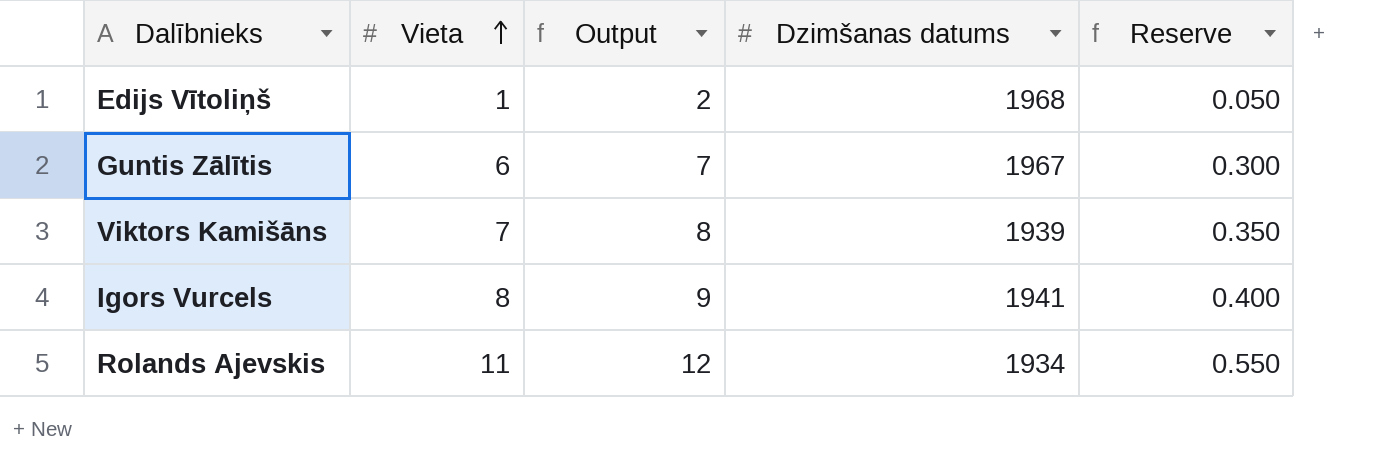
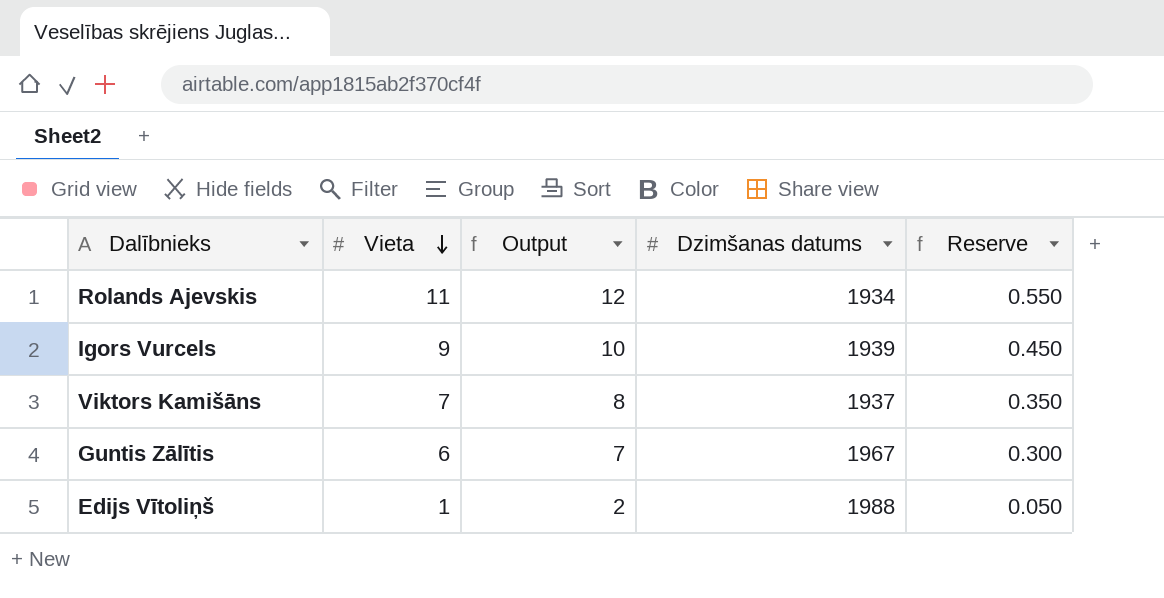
row order: Vieta ascending -> Vieta descending
Igors Vurcels | Vieta: 8 -> 9
Igors Vurcels | Output: 9 -> 10
Igors Vurcels | Dzimšanas datums: 1941 -> 1939
Igors Vurcels | Reserve: 0.400 -> 0.450
Viktors Kamišāns | Dzimšanas datums: 1939 -> 1937
Edijs Vītoliņš | Dzimšanas datums: 1968 -> 1988

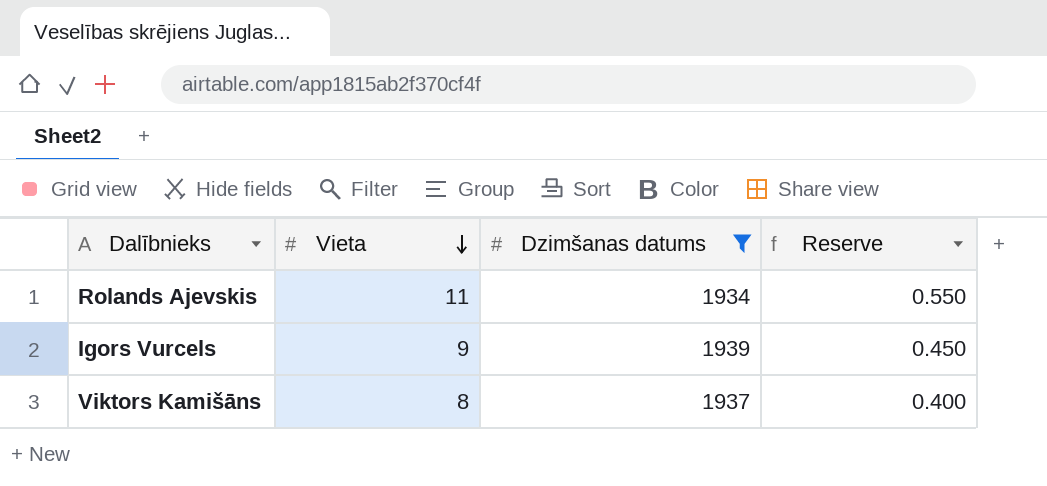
filter: none -> Dzimšanas datums <= 1939
column Output | formula: [Vieta] + 1 -> none
Viktors Kamišāns | Vieta: 7 -> 8
Viktors Kamišāns | Reserve: 0.350 -> 0.400

